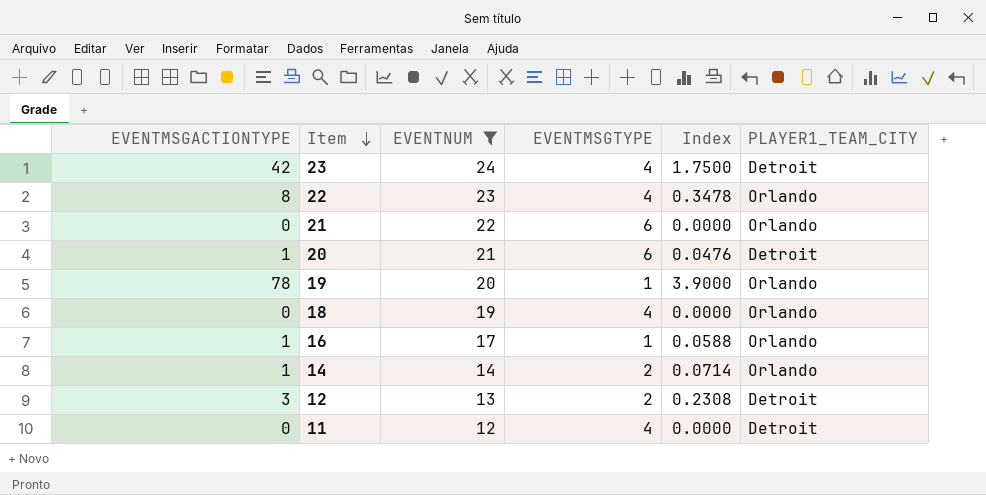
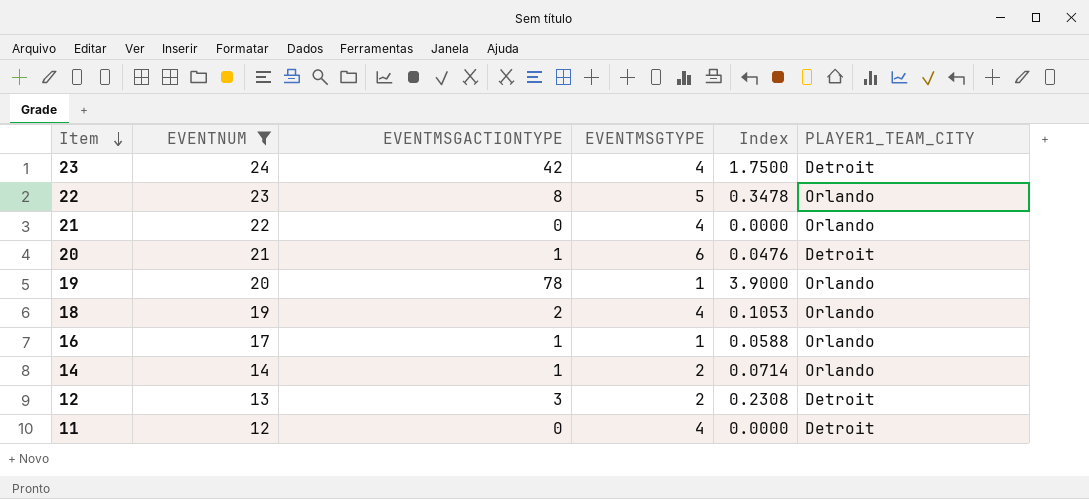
column EVENTMSGACTIONTYPE | position: 1 -> 3
22 | EVENTMSGTYPE: 4 -> 5
21 | EVENTMSGTYPE: 6 -> 4
18 | EVENTMSGACTIONTYPE: 0 -> 2
18 | Index: 0.0000 -> 0.1053

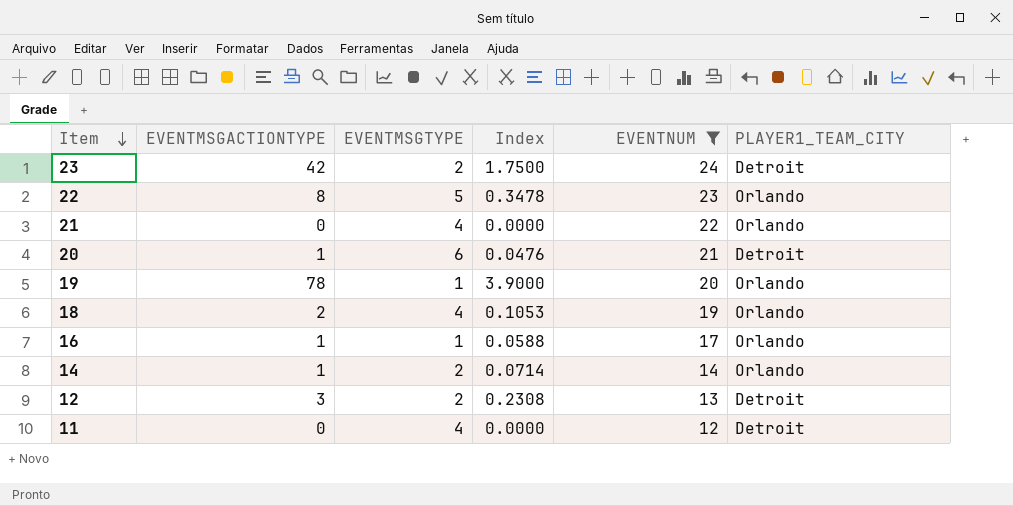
column EVENTNUM | position: 2 -> 5
23 | EVENTMSGTYPE: 4 -> 2

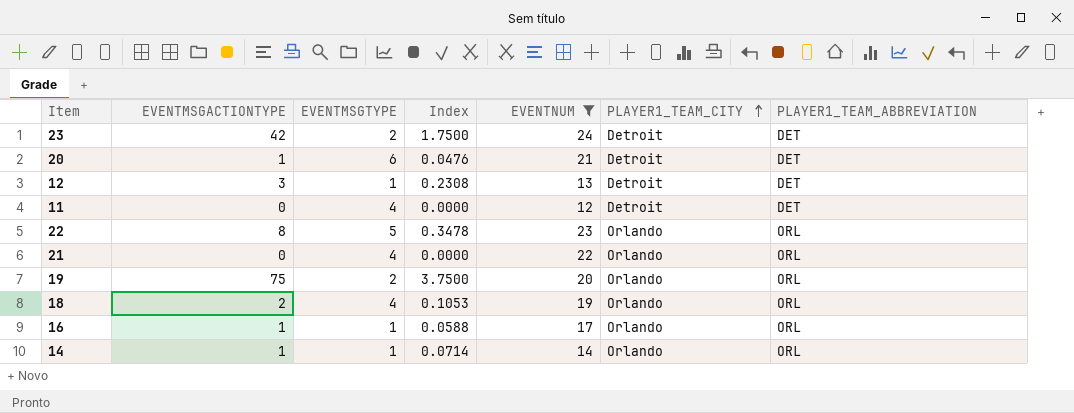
row order: Item descending -> PLAYER1_TEAM_CITY ascending
column PLAYER1_TEAM_ABBREVIATION | position: none -> 7
12 | EVENTMSGTYPE: 2 -> 1
19 | EVENTMSGACTIONTYPE: 78 -> 75
19 | EVENTMSGTYPE: 1 -> 2
19 | Index: 3.9000 -> 3.7500
14 | EVENTMSGTYPE: 2 -> 1

